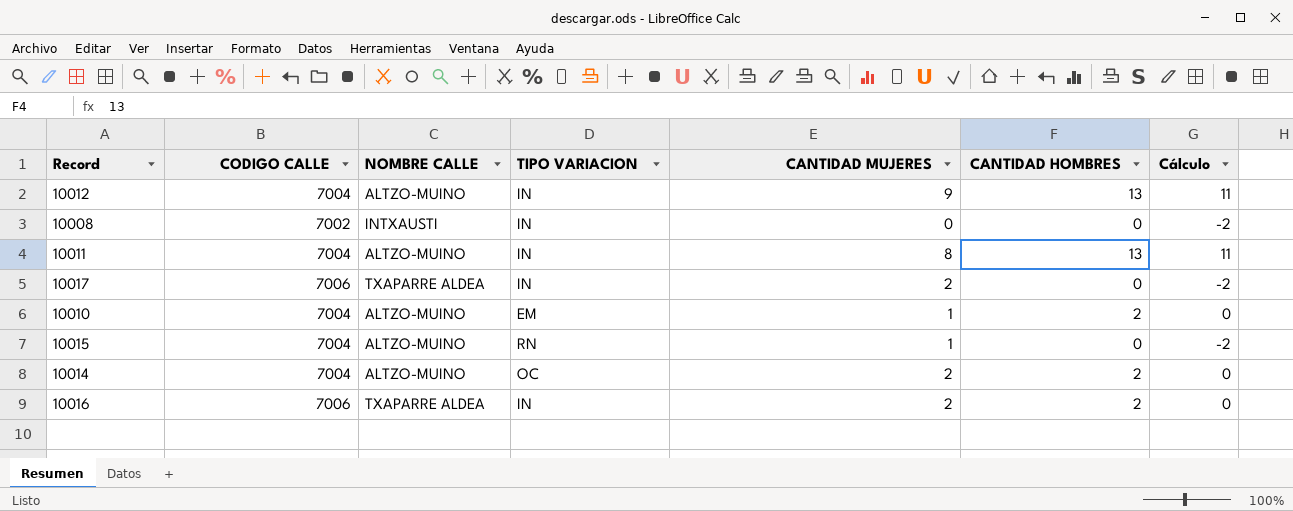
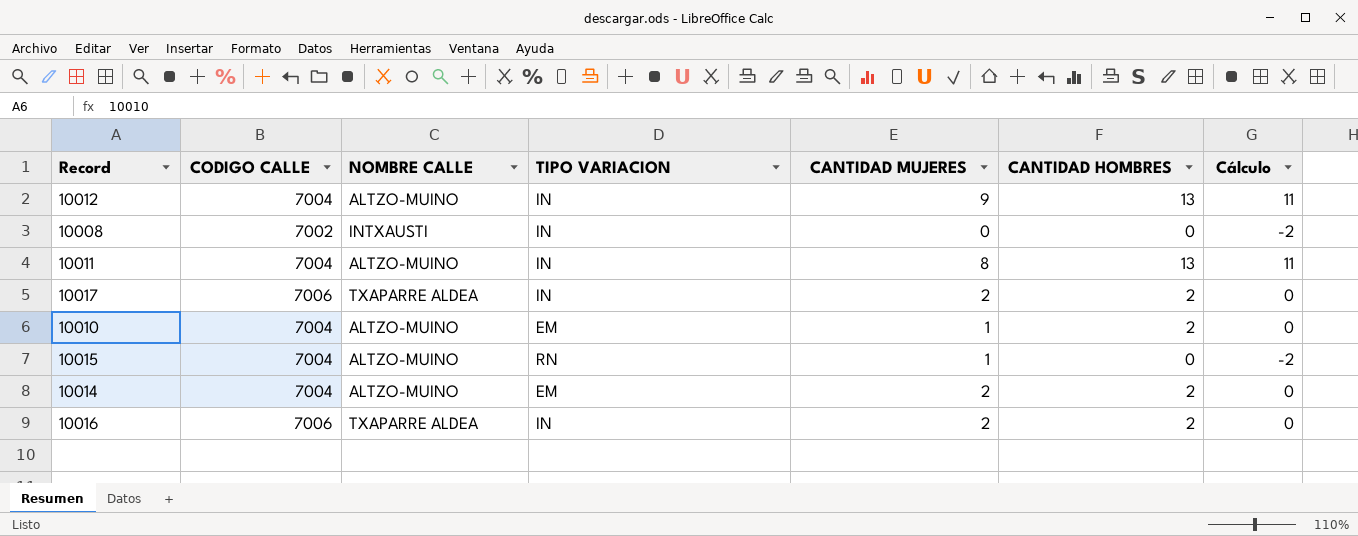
10017 | CANTIDAD HOMBRES: 0 -> 2
10017 | Cálculo: -2 -> 0
10014 | TIPO VARIACION: OC -> EM

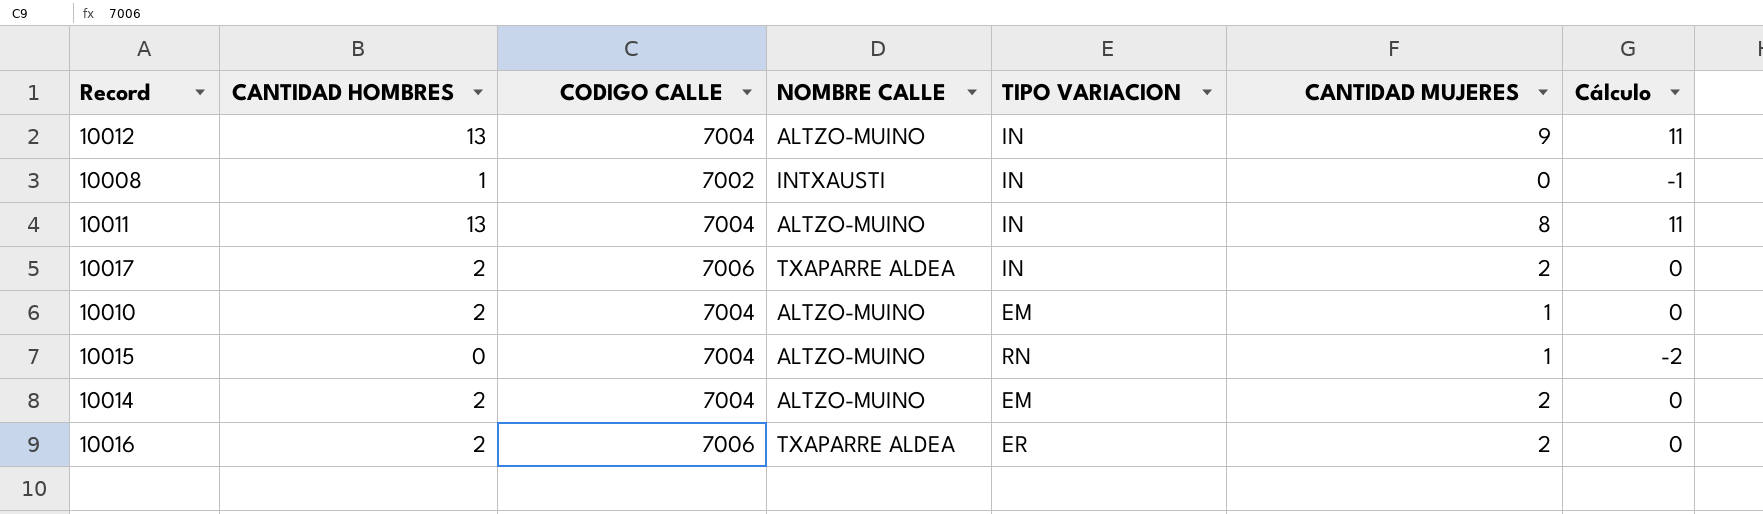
column CANTIDAD HOMBRES | position: 6 -> 2
10008 | CANTIDAD HOMBRES: 0 -> 1
10008 | Cálculo: -2 -> -1
10016 | TIPO VARIACION: IN -> ER

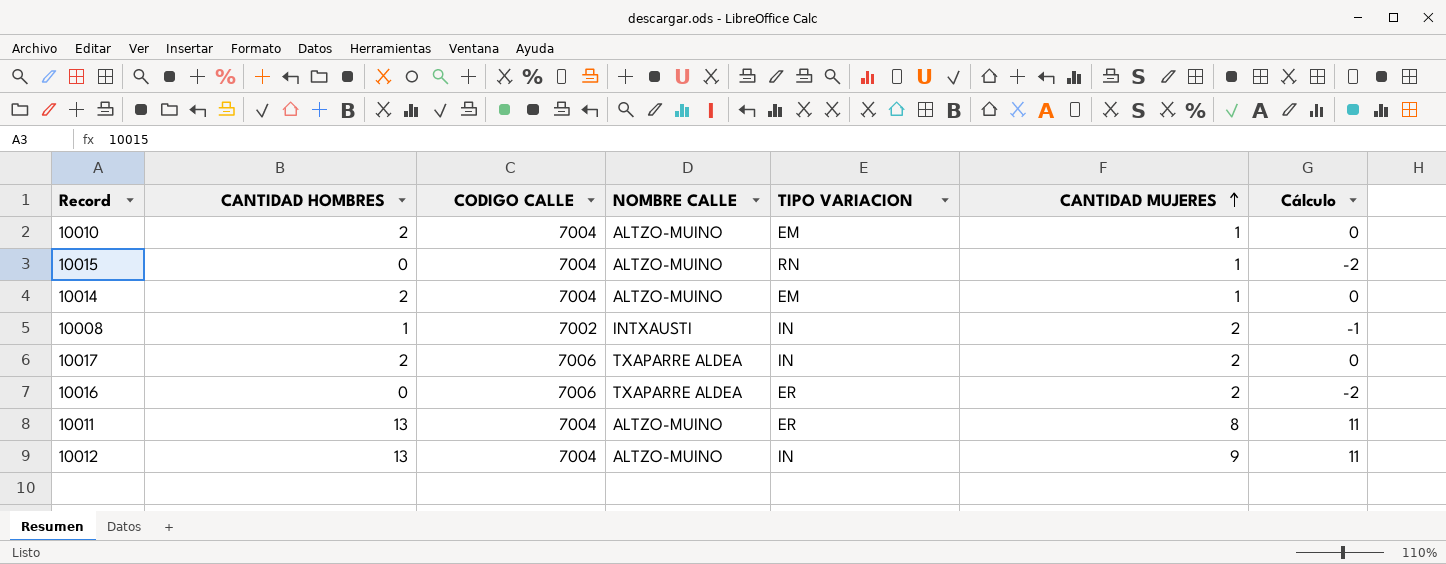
row order: none -> CANTIDAD MUJERES ascending
10014 | CANTIDAD MUJERES: 2 -> 1
10008 | CANTIDAD MUJERES: 0 -> 2
10016 | CANTIDAD HOMBRES: 2 -> 0
10016 | Cálculo: 0 -> -2
10011 | TIPO VARIACION: IN -> ER

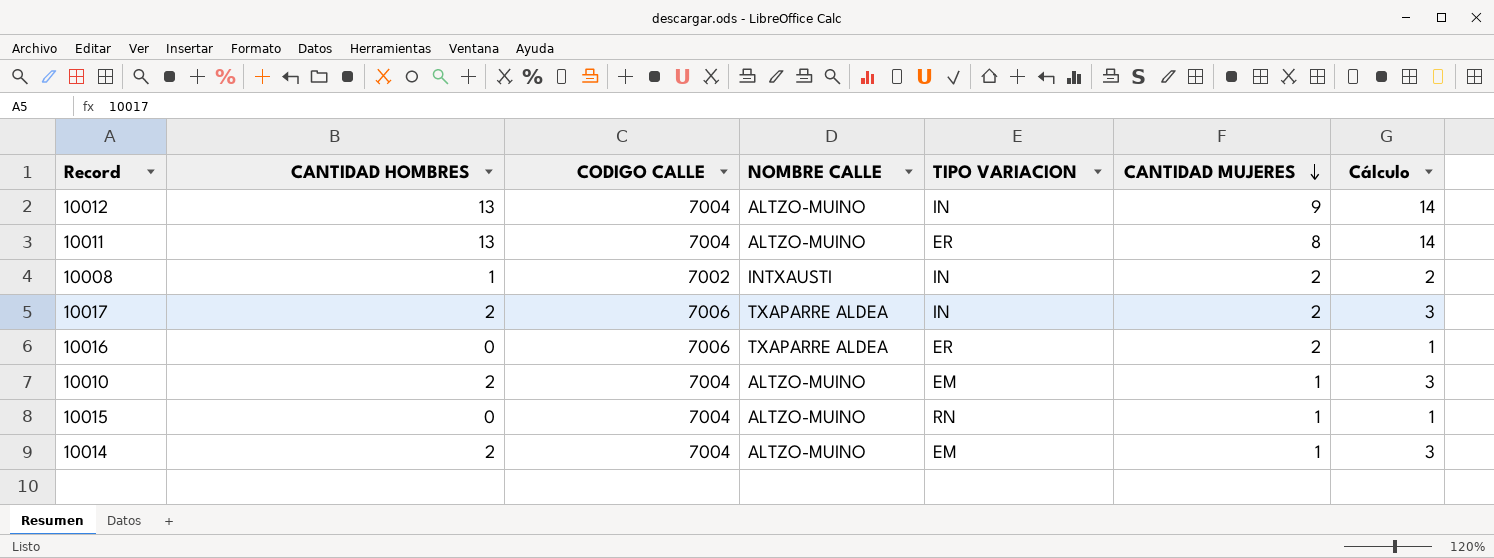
row order: CANTIDAD MUJERES ascending -> CANTIDAD MUJERES descending
column Cálculo | formula: [CANTIDAD HOMBRES] - 2 -> [CANTIDAD HOMBRES] + 1

